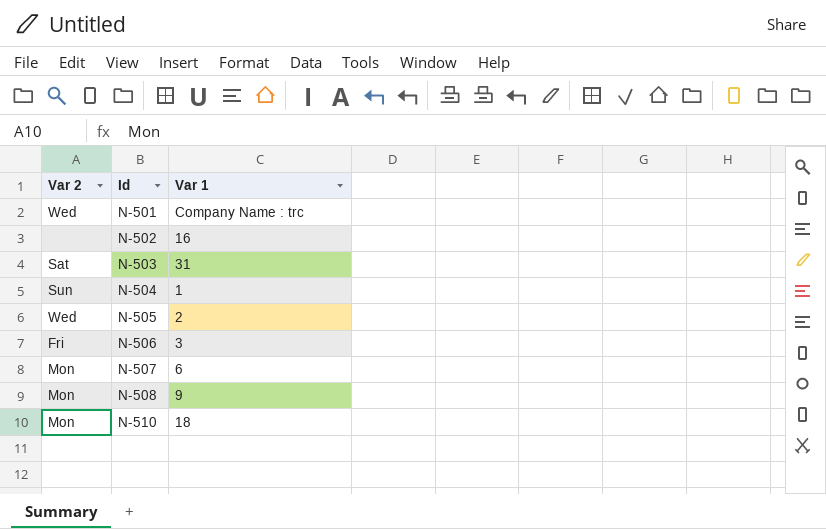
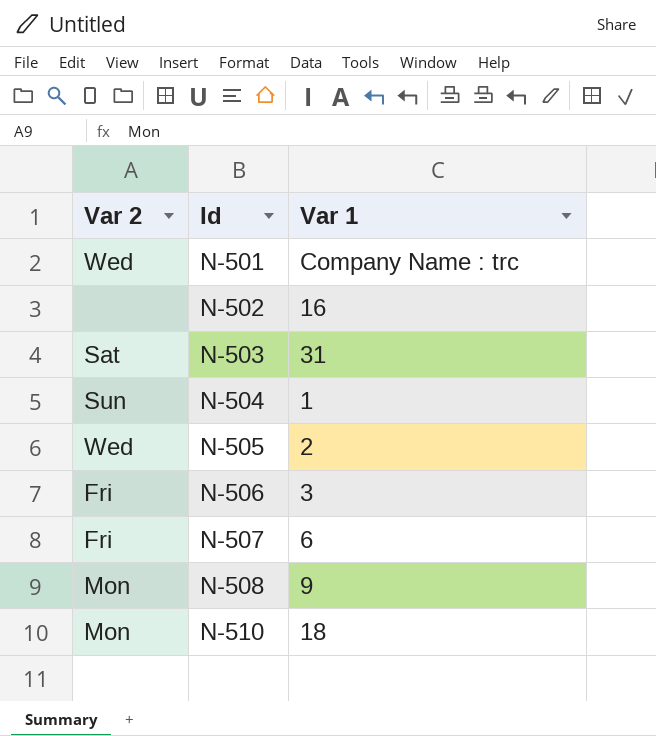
N-507 | Var 2: Mon -> Fri

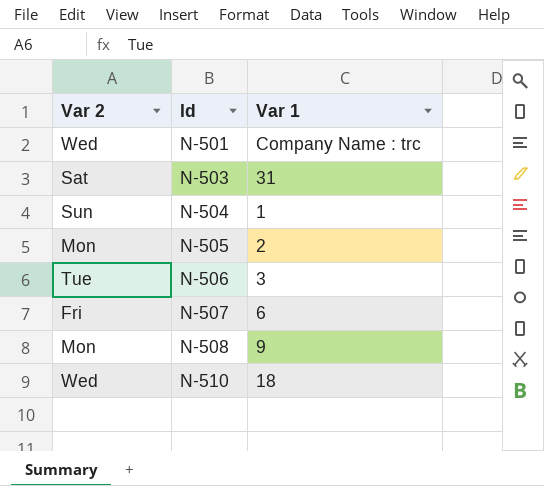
row N-502: none | 16 -> none
N-505 | Var 2: Wed -> Mon
N-506 | Var 2: Fri -> Tue
N-510 | Var 2: Mon -> Wed

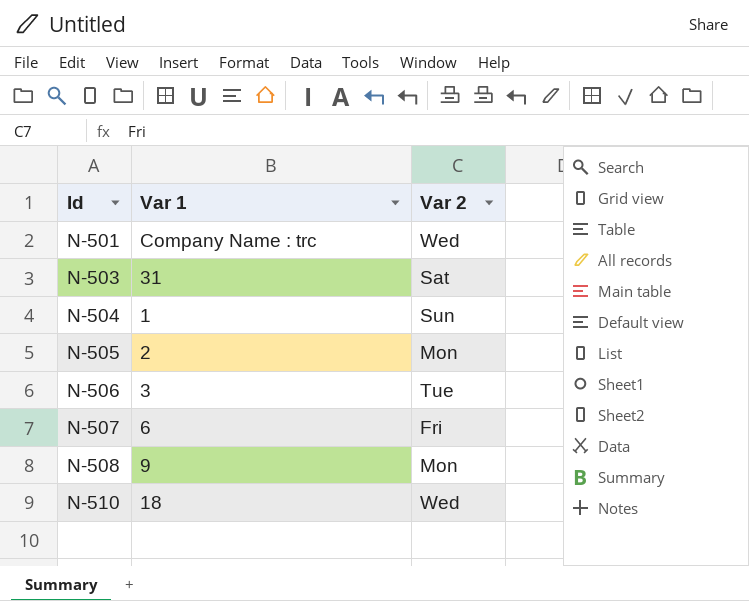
column Var 2 | position: 1 -> 3

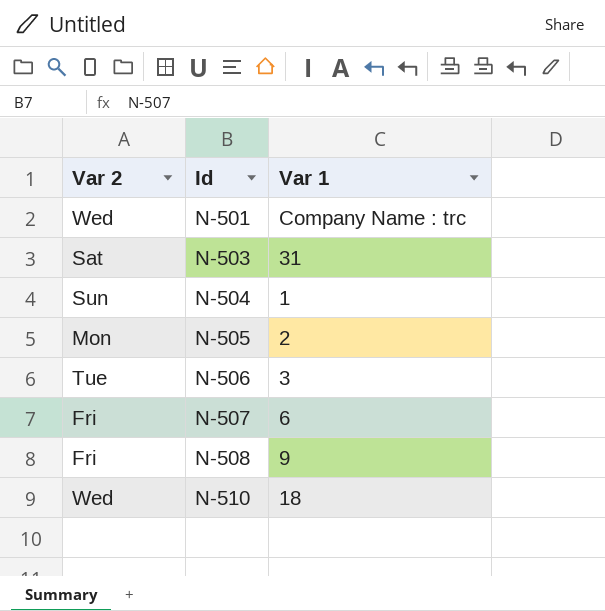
column Var 2 | position: 3 -> 1
N-508 | Var 2: Mon -> Fri

